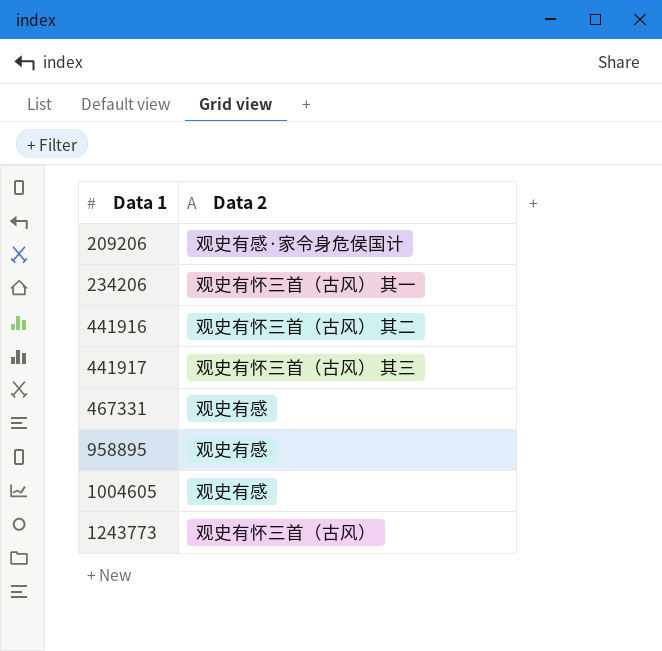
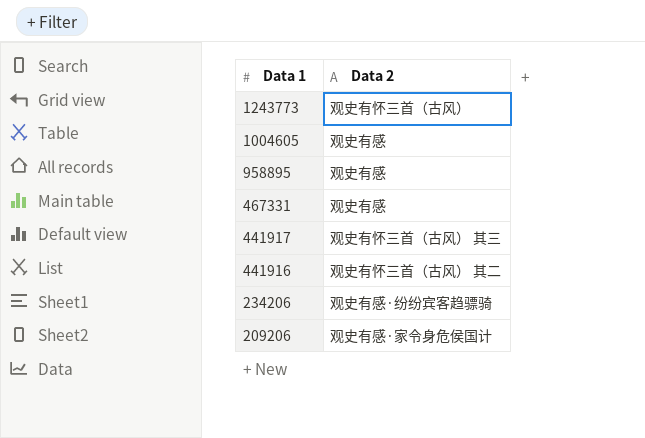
row order: Data 1 ascending -> Data 1 descending
234206 | Data 2: 观史有怀三首（古风） 其一 -> 观史有感·纷纷宾客趋骠骑

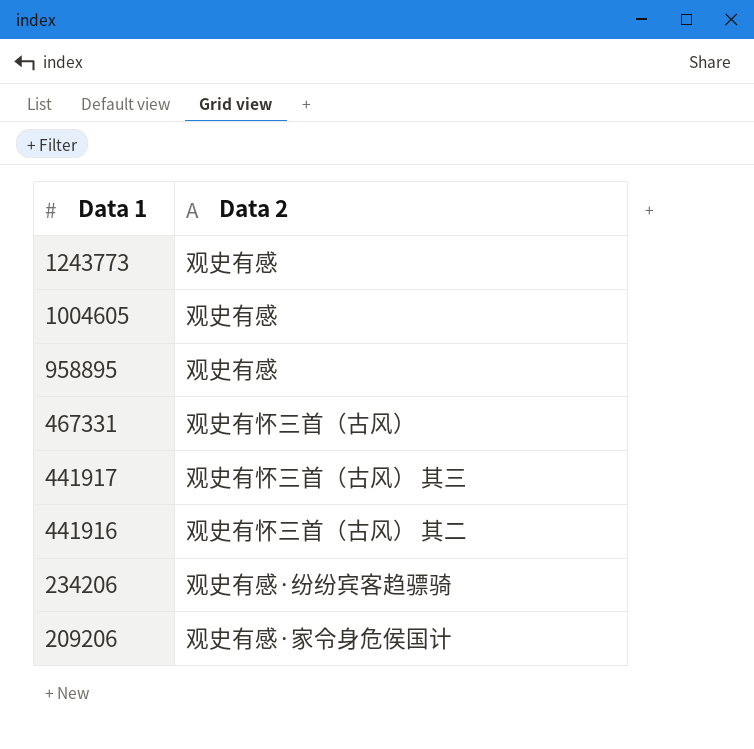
1243773 | Data 2: 观史有怀三首（古风） -> 观史有感
467331 | Data 2: 观史有感 -> 观史有怀三首（古风）

